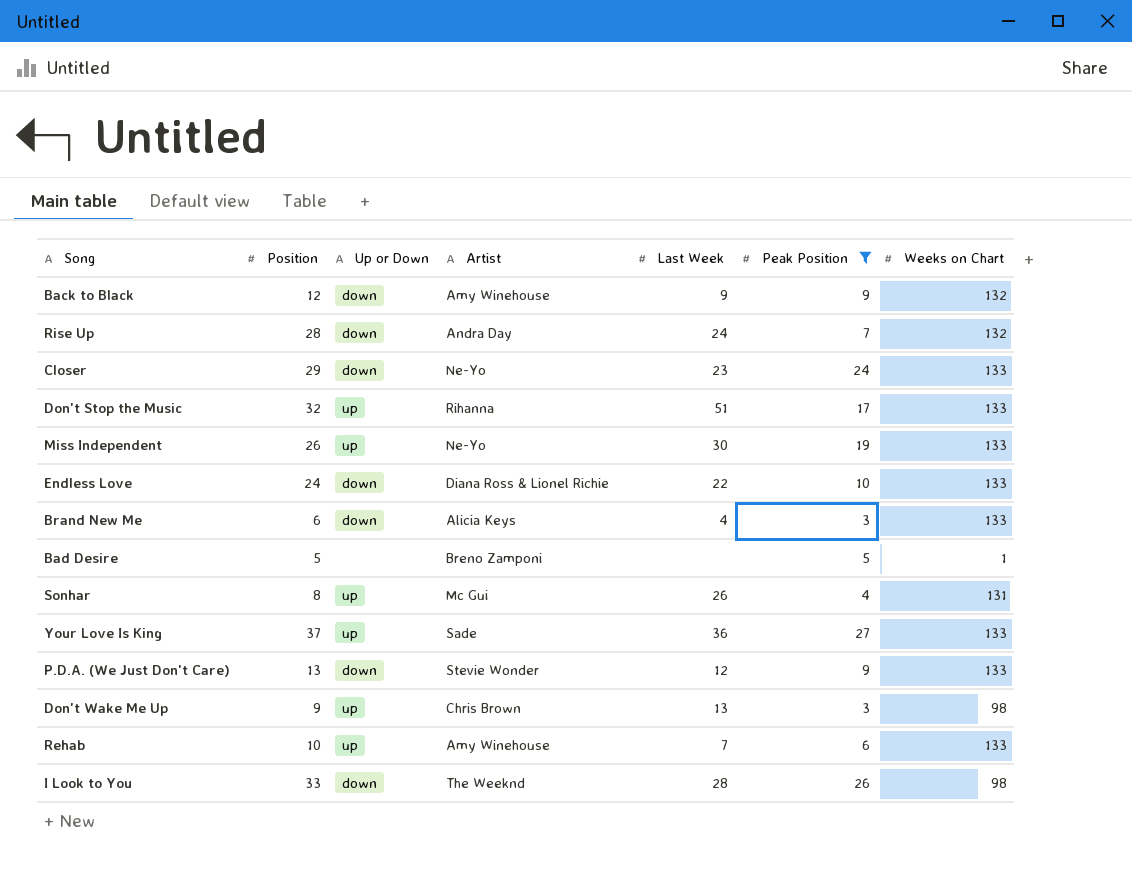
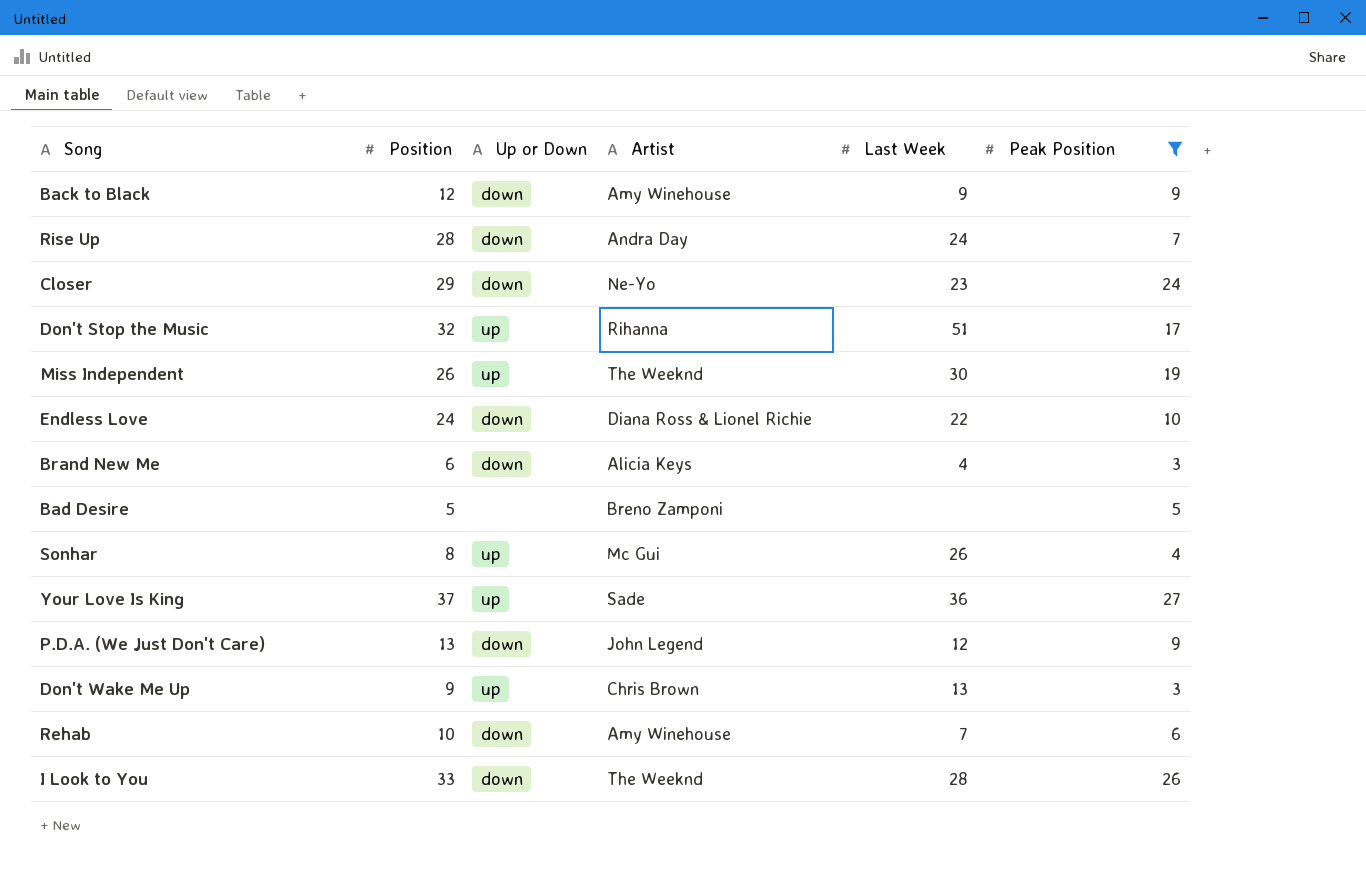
column Weeks on Chart | position: 7 -> none
Miss Independent | Artist: Ne-Yo -> The Weeknd
P.D.A. (We Just Don't Care) | Artist: Stevie Wonder -> John Legend
Rehab | Up or Down: up -> down

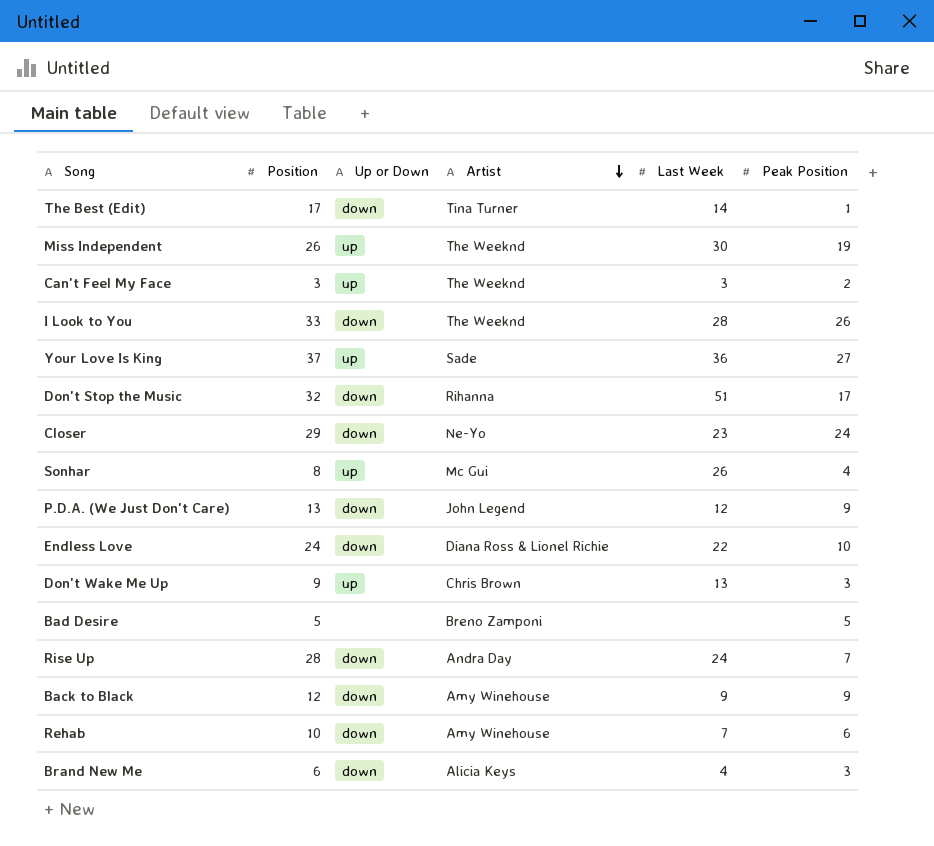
filter: Peak Position >= 3 -> none
row order: none -> Artist descending
Don't Stop the Music | Up or Down: up -> down

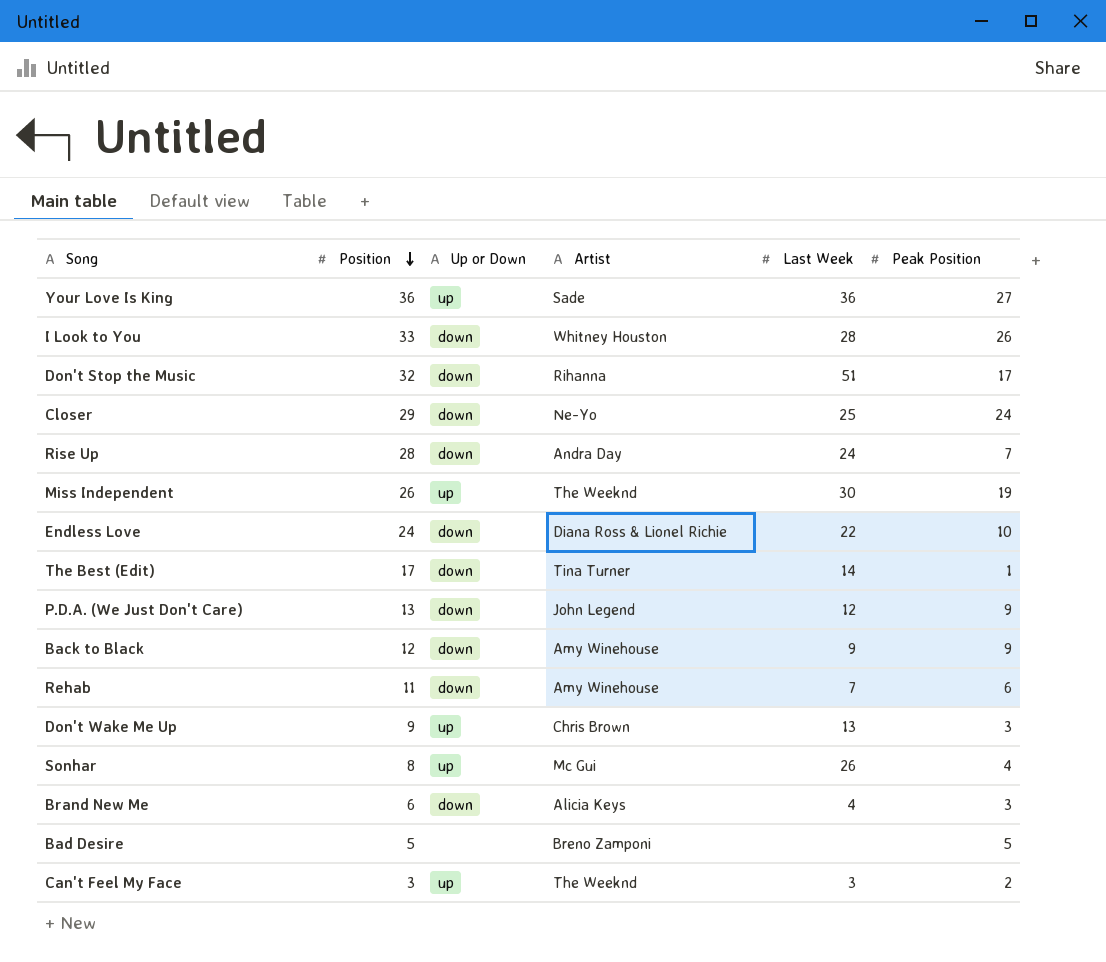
row order: Artist descending -> Position descending
Your Love Is King | Position: 37 -> 36
I Look to You | Artist: The Weeknd -> Whitney Houston
Closer | Last Week: 23 -> 25
Rehab | Position: 10 -> 11

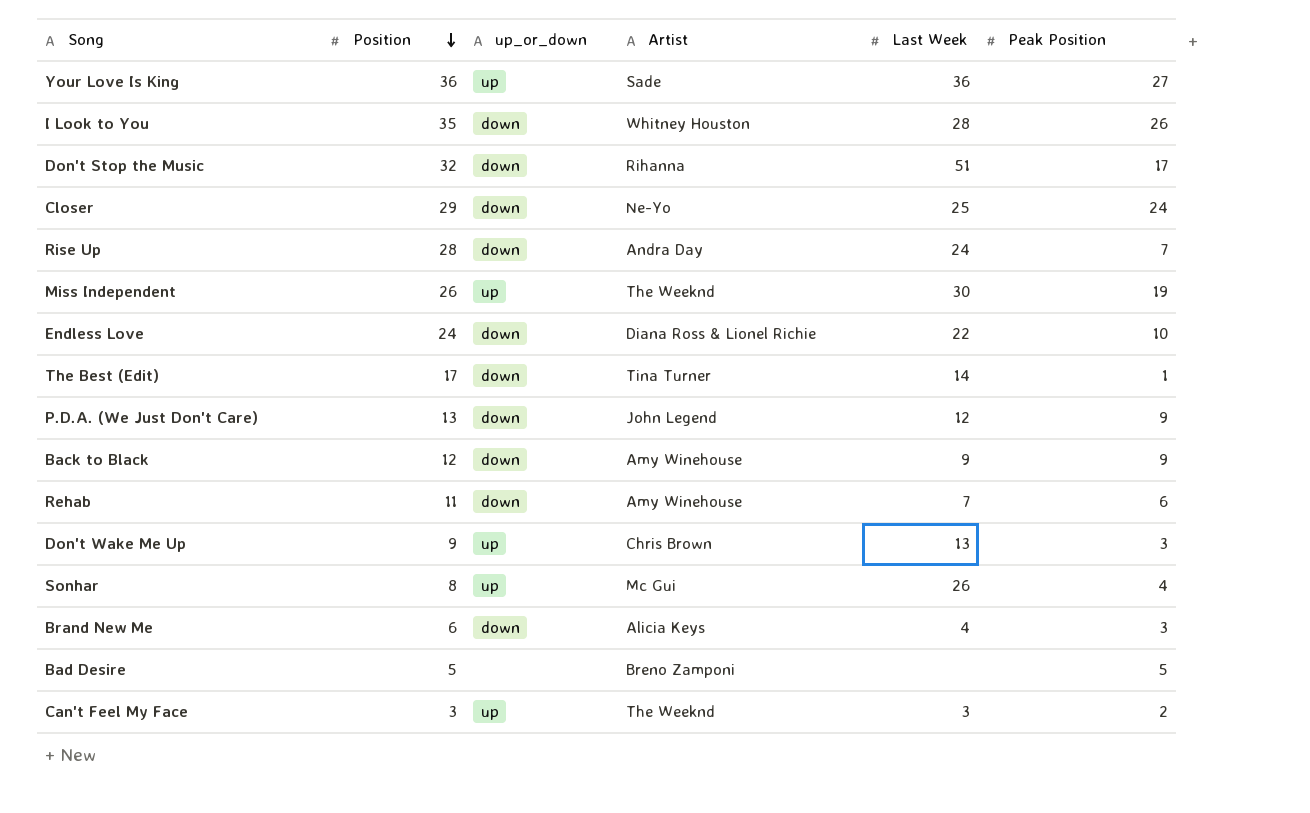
column name: Up or Down -> up_or_down
I Look to You | Position: 33 -> 35

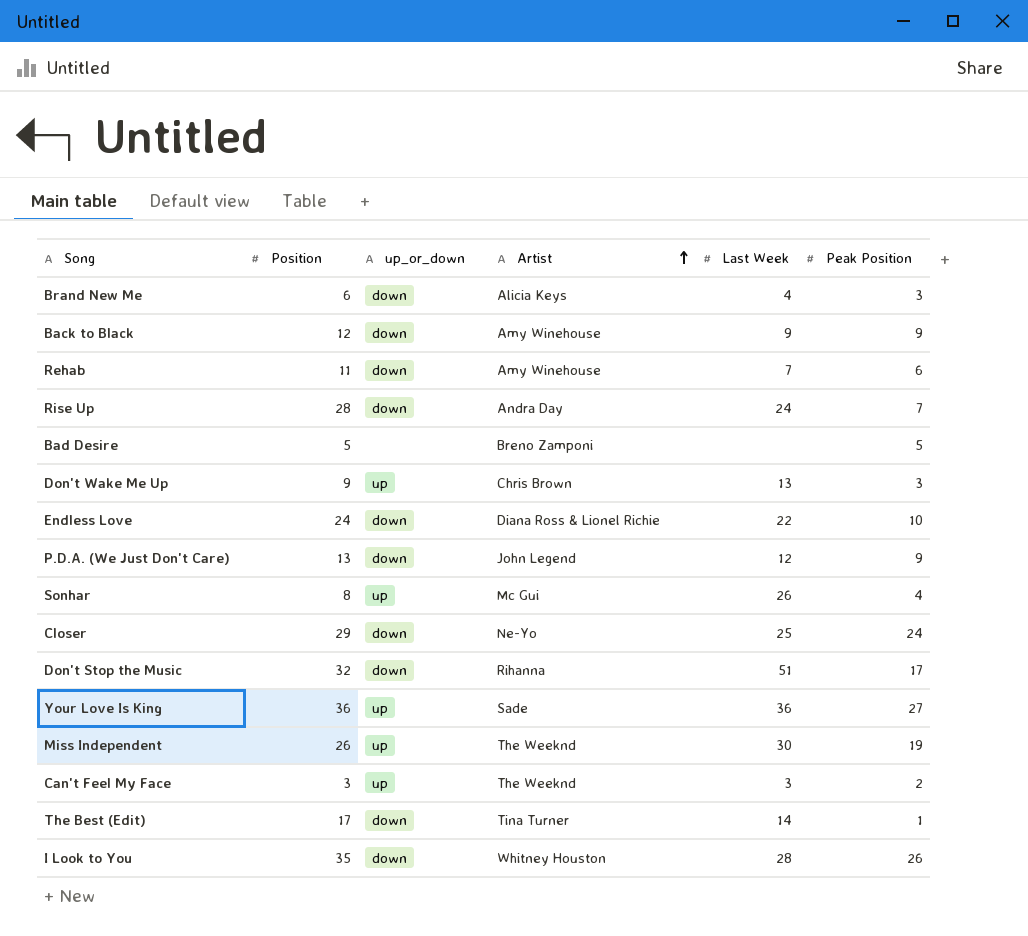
row order: Position descending -> Artist ascending

